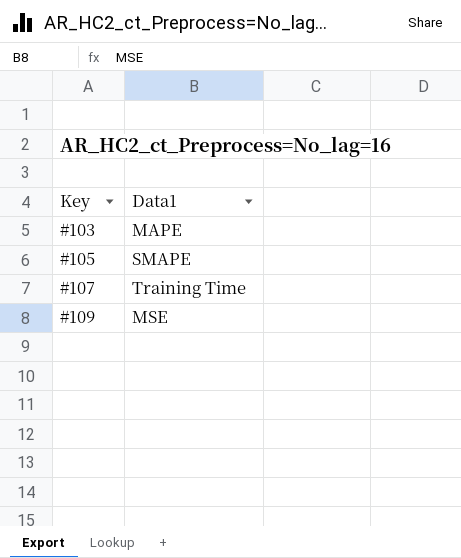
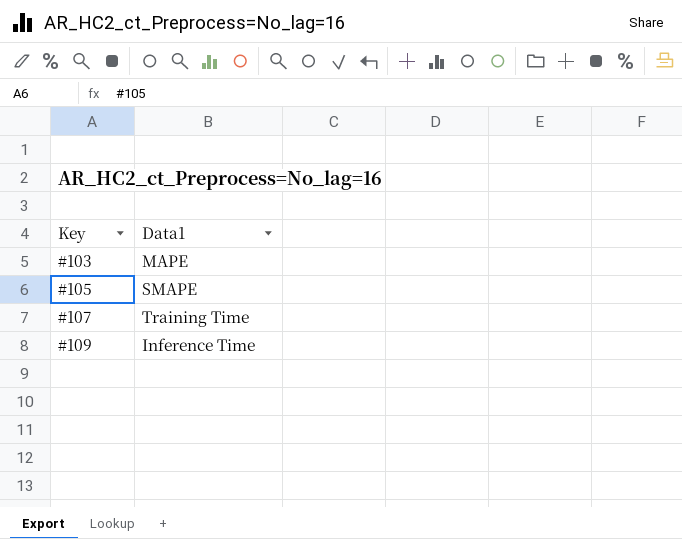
#109 | Data1: MSE -> Inference Time

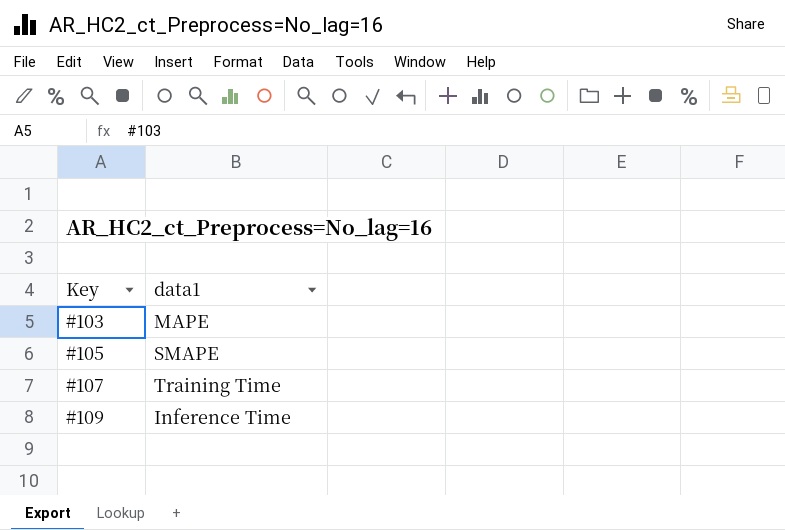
column name: Data1 -> data1

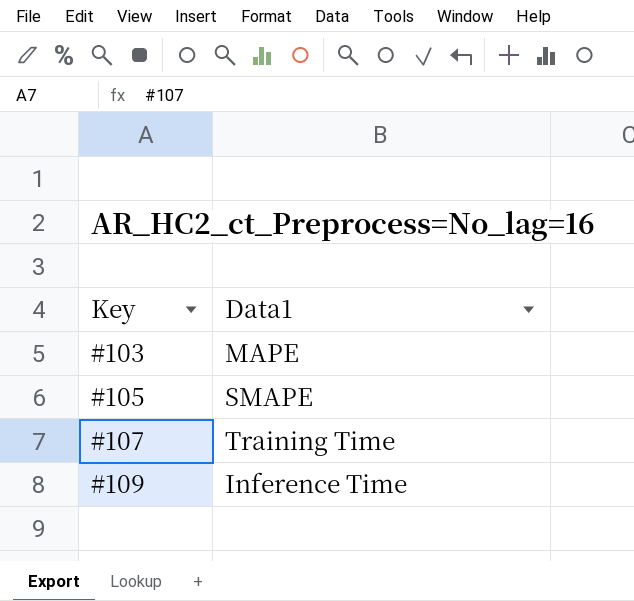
column name: data1 -> Data1

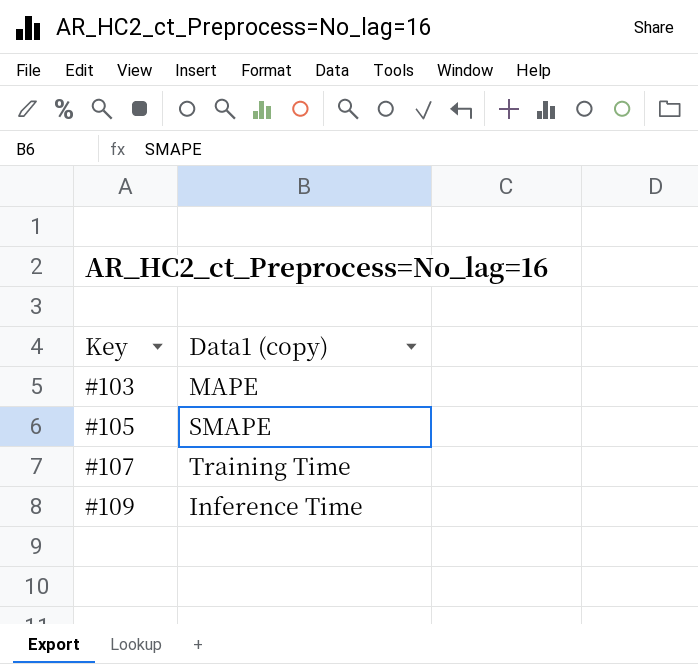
column name: Data1 -> Data1 (copy)

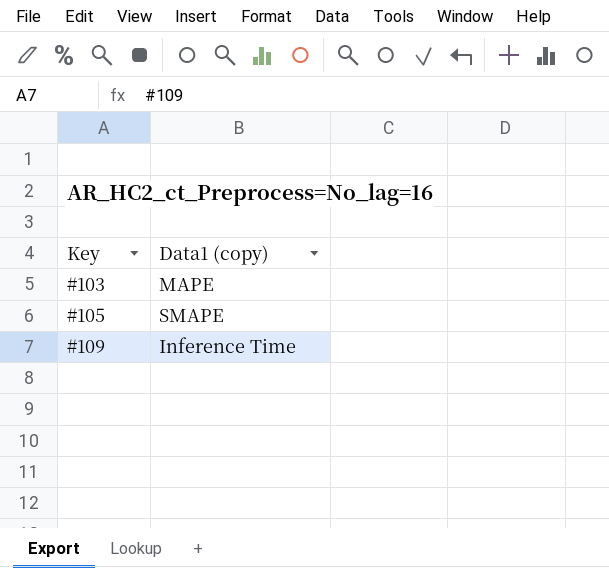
row #107: Training Time -> none

